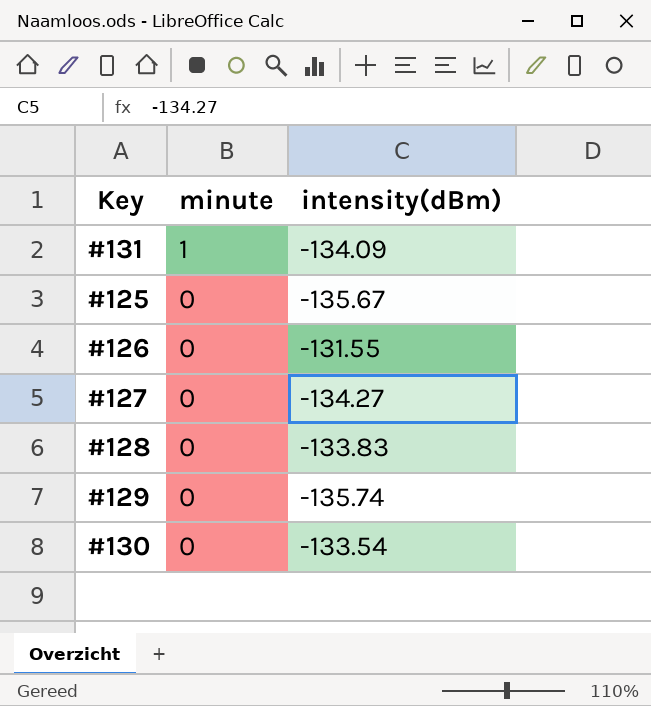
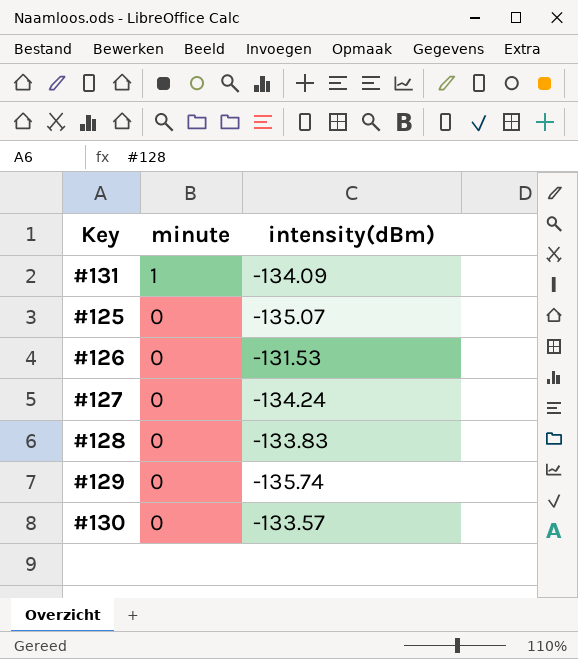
#125 | intensity(dBm): -135.67 -> -135.07
#126 | intensity(dBm): -131.55 -> -131.53
#127 | intensity(dBm): -134.27 -> -134.24
#130 | intensity(dBm): -133.54 -> -133.57

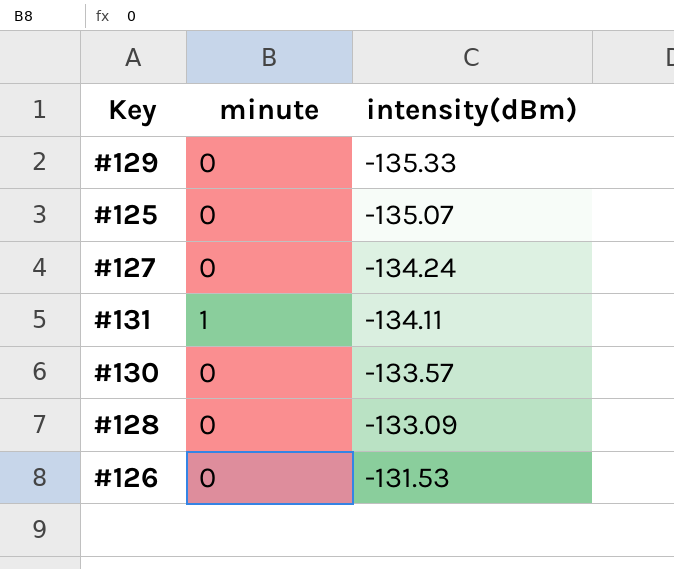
row order: minute descending -> intensity(dBm) ascending
#129 | intensity(dBm): -135.74 -> -135.33
#131 | intensity(dBm): -134.09 -> -134.11
#128 | intensity(dBm): -133.83 -> -133.09

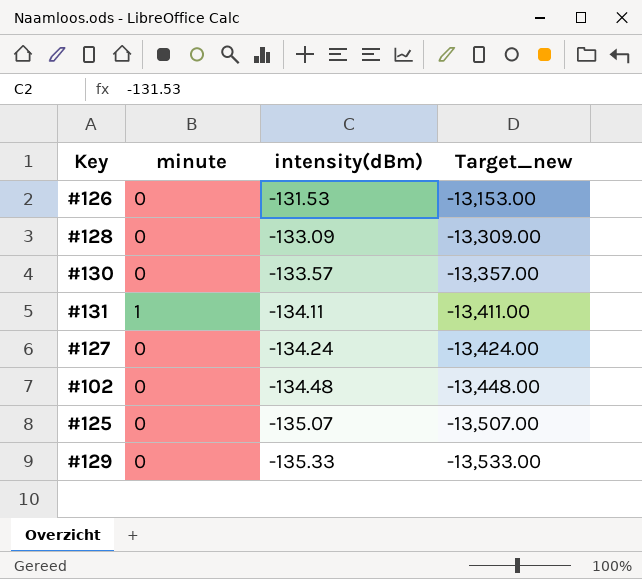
row order: intensity(dBm) ascending -> intensity(dBm) descending
column Target_new | formula: none -> [intensity(dBm)] * 100
row #102: none -> 0 | -134.48 | -13,448.00

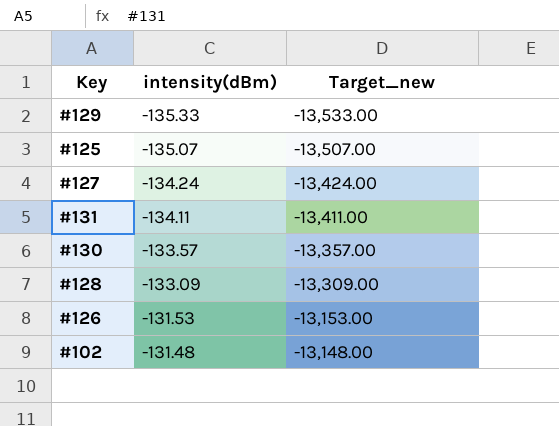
row order: intensity(dBm) descending -> intensity(dBm) ascending
column minute | position: 2 -> none
#102 | intensity(dBm): -134.48 -> -131.48
#102 | Target_new: -13,448.00 -> -13,148.00

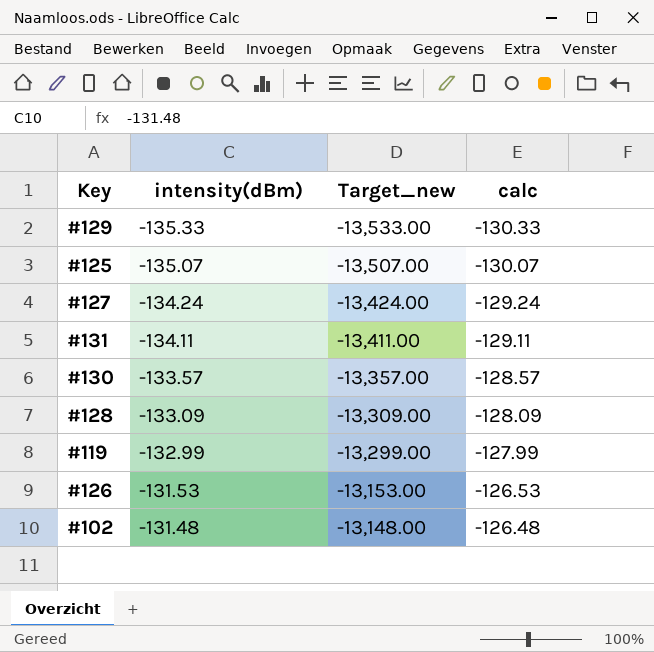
column calc | formula: none -> [intensity(dBm)] + 5
row #119: none -> -132.99 | -13,299.00 | -127.99

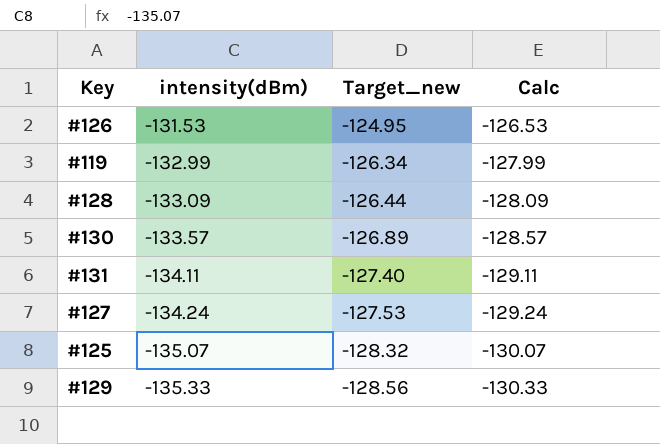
row order: intensity(dBm) ascending -> intensity(dBm) descending
column Target_new | formula: [intensity(dBm)] * 100 -> [intensity(dBm)] * 0.95
column name: calc -> Calc
row #102: -131.48 | -13,148.00 | -126.48 -> none

